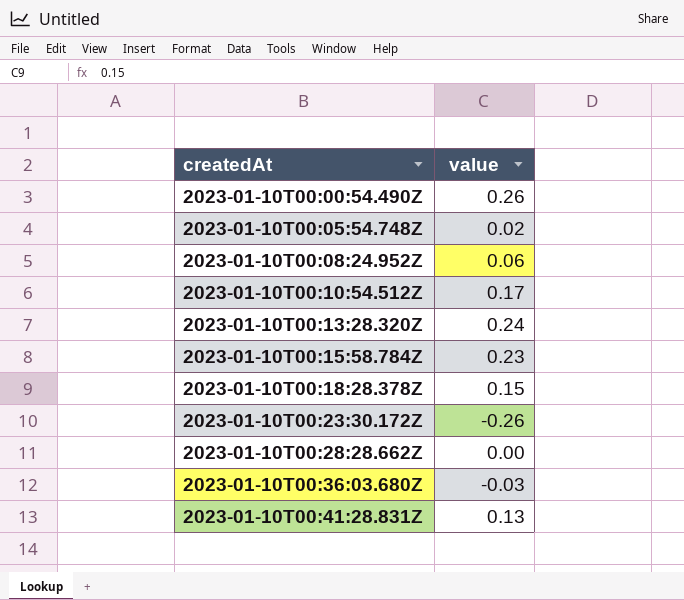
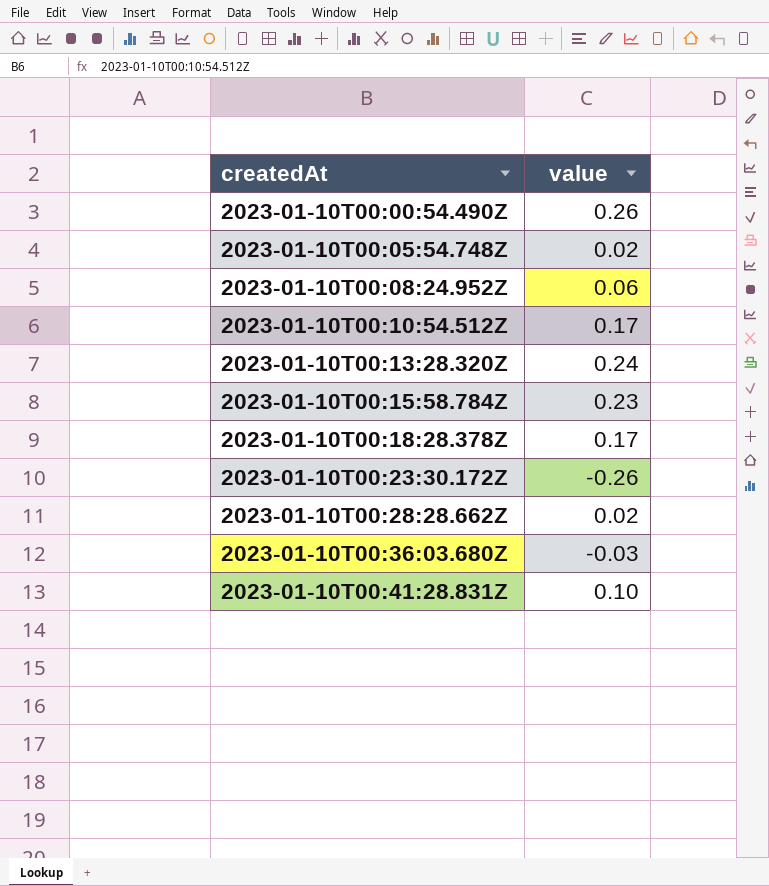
2023-01-10T00:18:28.378Z | value: 0.15 -> 0.17
2023-01-10T00:28:28.662Z | value: 0.00 -> 0.02
2023-01-10T00:41:28.831Z | value: 0.13 -> 0.10

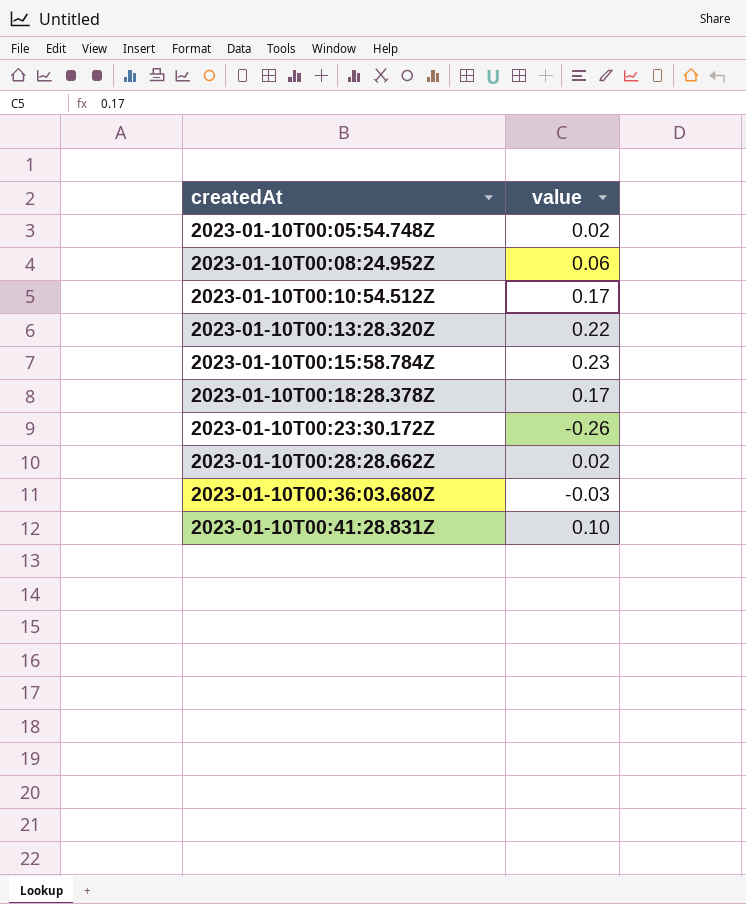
row 2023-01-10T00:00:54.490Z: 0.26 -> none
2023-01-10T00:13:28.320Z | value: 0.24 -> 0.22

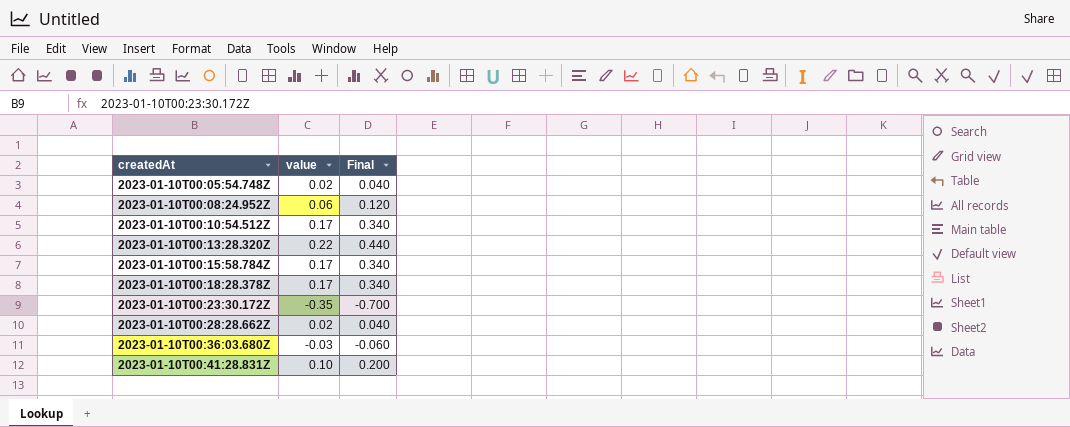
column Final | formula: none -> [value] * 2
2023-01-10T00:15:58.784Z | value: 0.23 -> 0.17
2023-01-10T00:23:30.172Z | value: -0.26 -> -0.35

